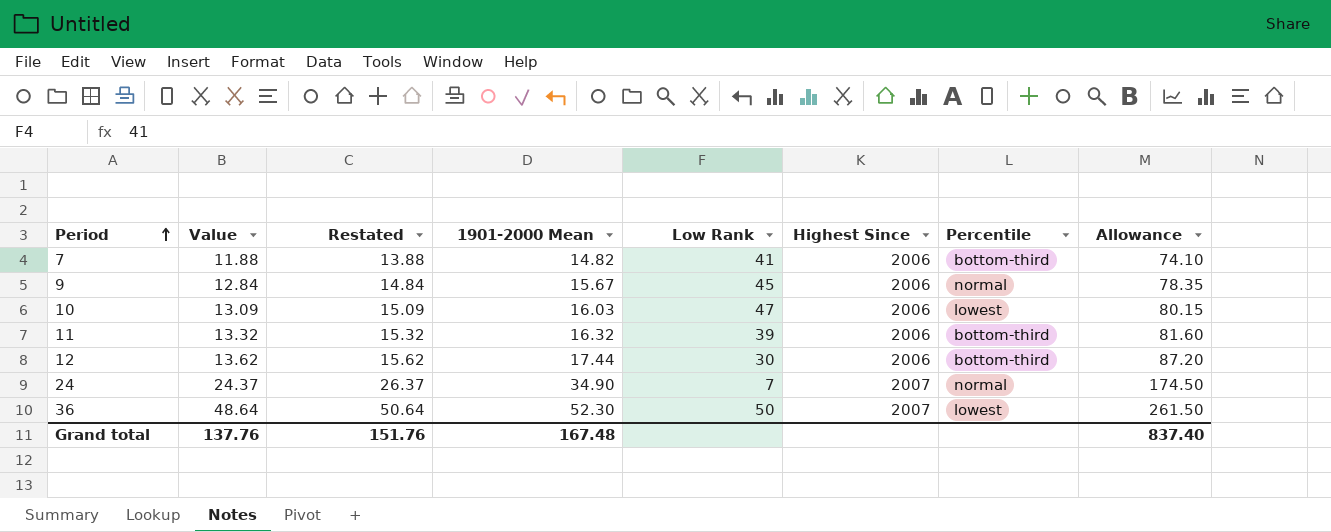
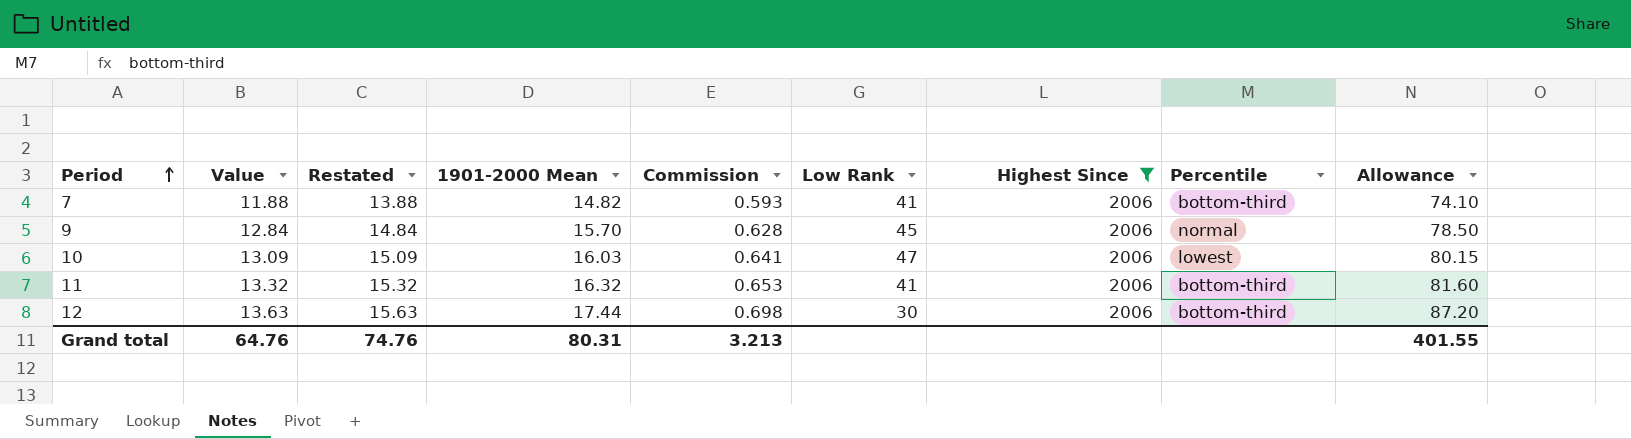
filter: none -> Highest Since = 2006
column Commission | formula: none -> [1901-2000 Mean] * 0.04
9 | 1901-2000 Mean: 15.67 -> 15.70
9 | Allowance: 78.35 -> 78.50
11 | Low Rank: 39 -> 41
12 | Value: 13.62 -> 13.63
12 | Restated: 15.62 -> 15.63
Grand total | Value: 137.76 -> 64.76
Grand total | Restated: 151.76 -> 74.76
Grand total | 1901-2000 Mean: 167.48 -> 80.31
Grand total | Allowance: 837.40 -> 401.55

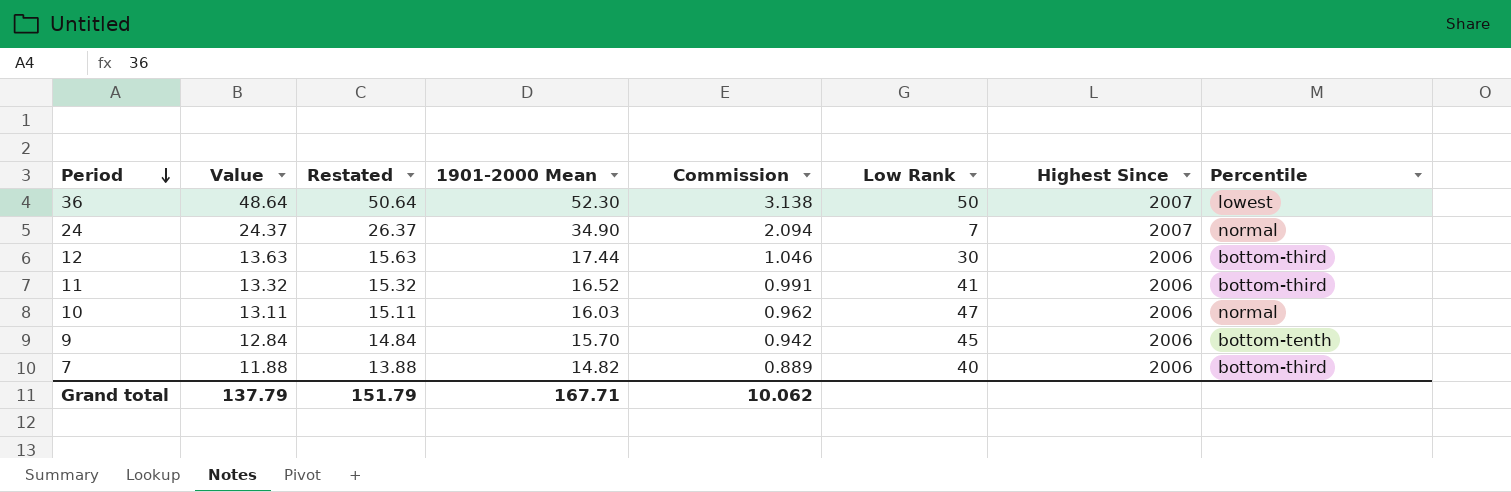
filter: Highest Since = 2006 -> none
row order: Period ascending -> Period descending
column Allowance | formula: [1901-2000 Mean] * 5 -> none
column Commission | formula: [1901-2000 Mean] * 0.04 -> [1901-2000 Mean] * 0.06
11 | 1901-2000 Mean: 16.32 -> 16.52
10 | Value: 13.09 -> 13.11
10 | Restated: 15.09 -> 15.11
10 | Percentile: lowest -> normal
9 | Percentile: normal -> bottom-tenth
7 | Low Rank: 41 -> 40
Grand total | Value: 64.76 -> 137.79
Grand total | Restated: 74.76 -> 151.79
Grand total | 1901-2000 Mean: 80.31 -> 167.71
Grand total | Commission: 3.213 -> 10.062

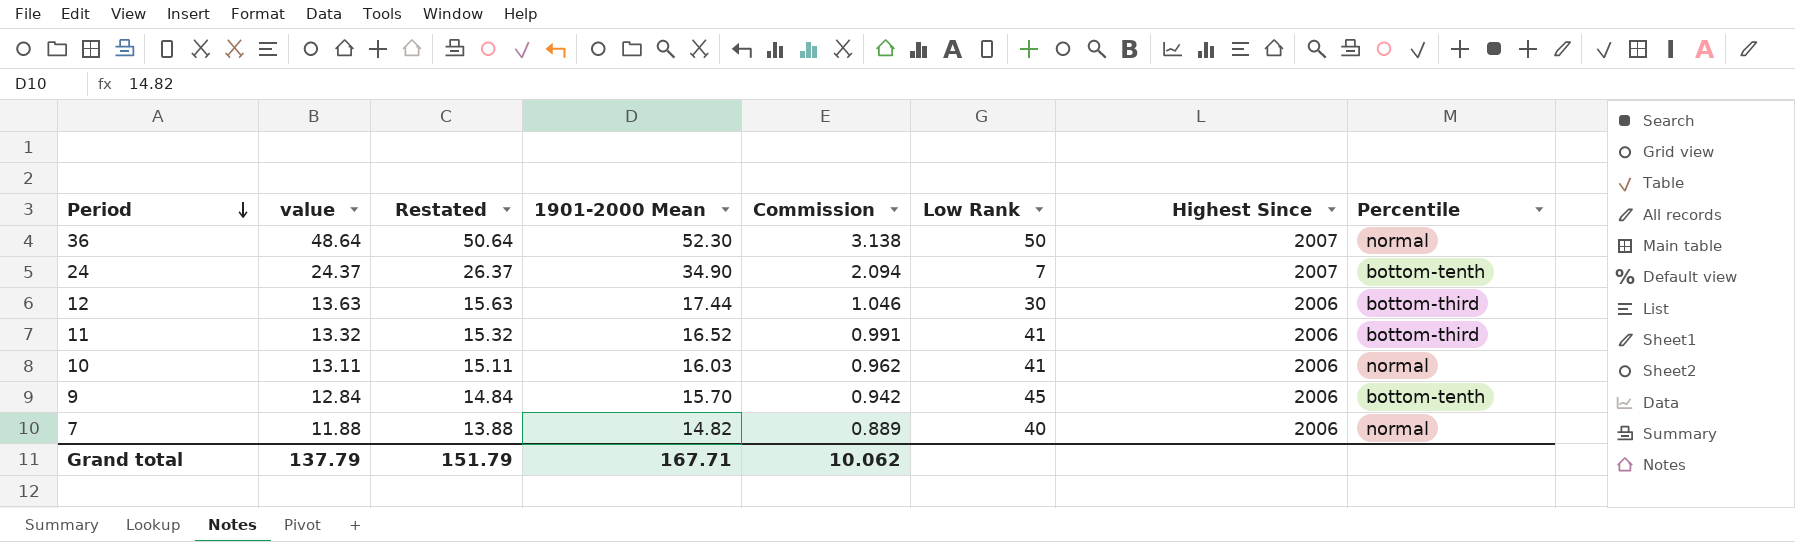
column name: Value -> value
36 | Percentile: lowest -> normal
24 | Percentile: normal -> bottom-tenth
10 | Low Rank: 47 -> 41
7 | Percentile: bottom-third -> normal

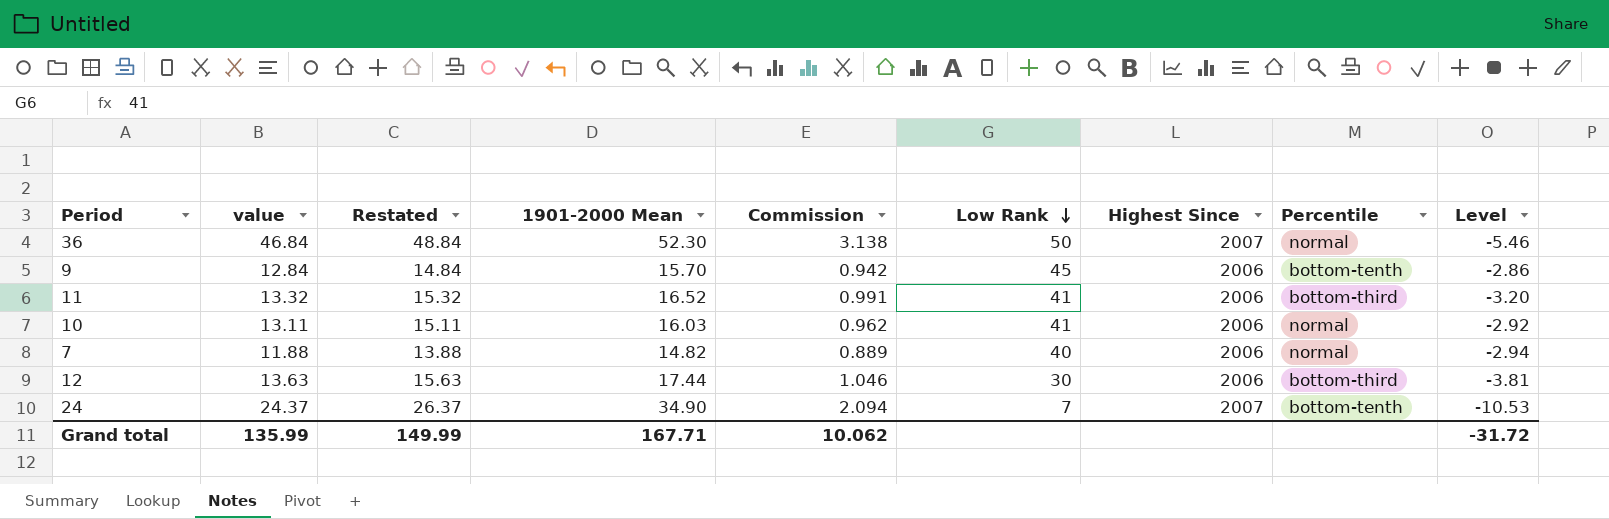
row order: Period descending -> Low Rank descending
column Level | formula: none -> [value] - [1901-2000 Mean]
36 | value: 48.64 -> 46.84
36 | Restated: 50.64 -> 48.84
Grand total | value: 137.79 -> 135.99
Grand total | Restated: 151.79 -> 149.99

